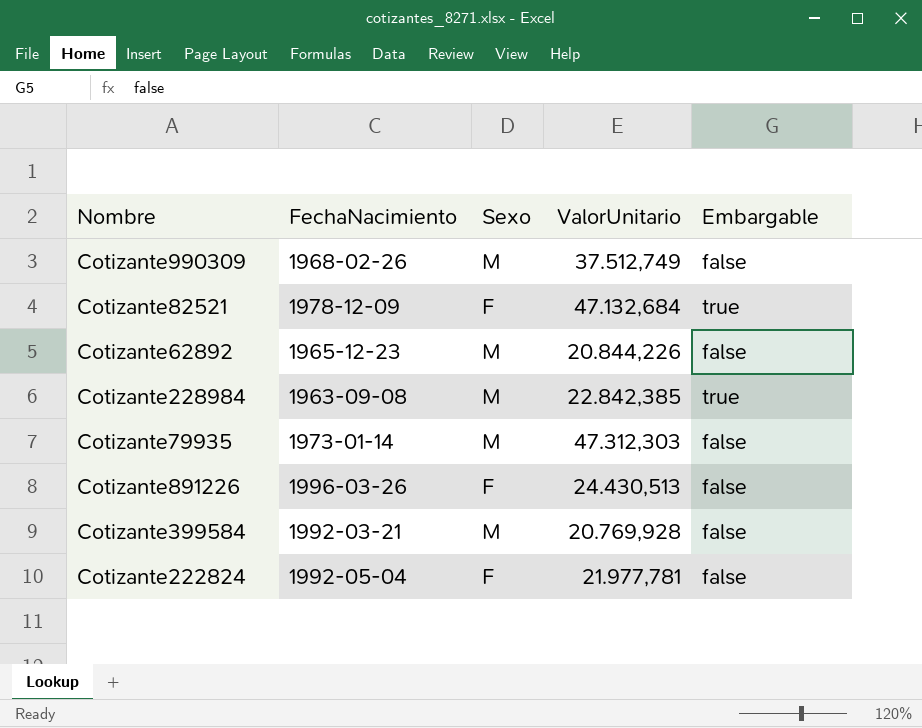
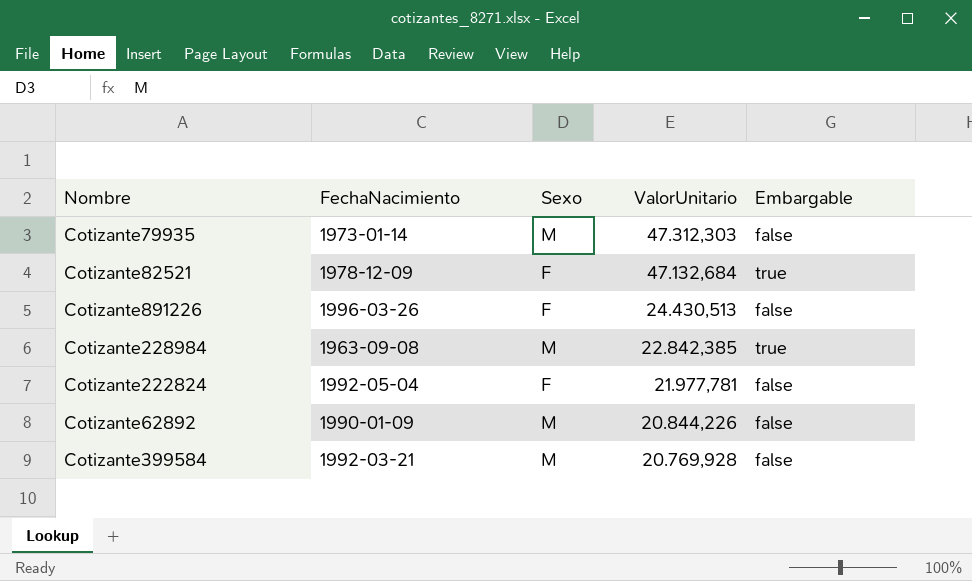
row order: none -> ValorUnitario descending
row Cotizante990309: 1968-02-26 | M | 37.512,749 | false -> none
Cotizante62892 | FechaNacimiento: 1965-12-23 -> 1990-01-09

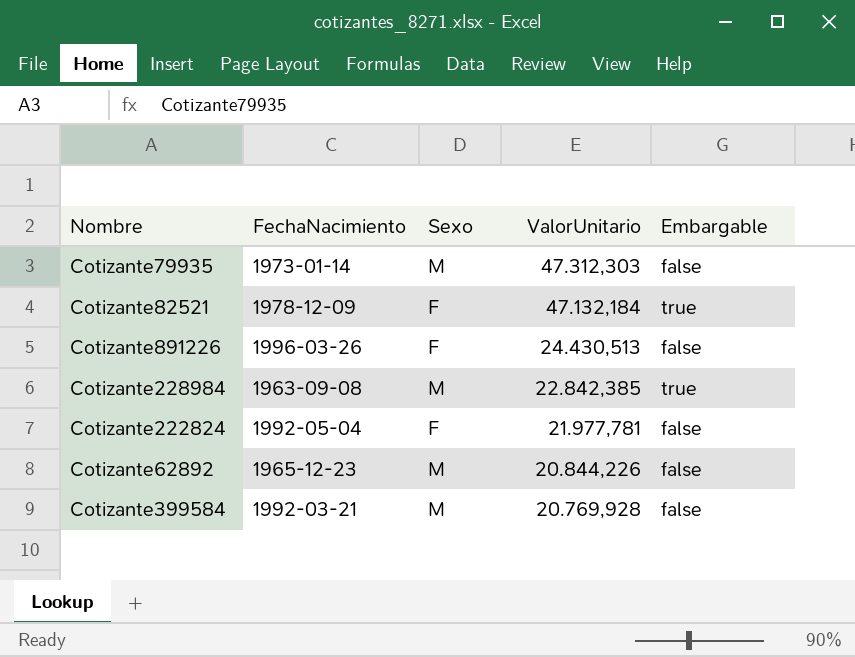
Cotizante82521 | ValorUnitario: 47.132,684 -> 47.132,184
Cotizante62892 | FechaNacimiento: 1990-01-09 -> 1965-12-23

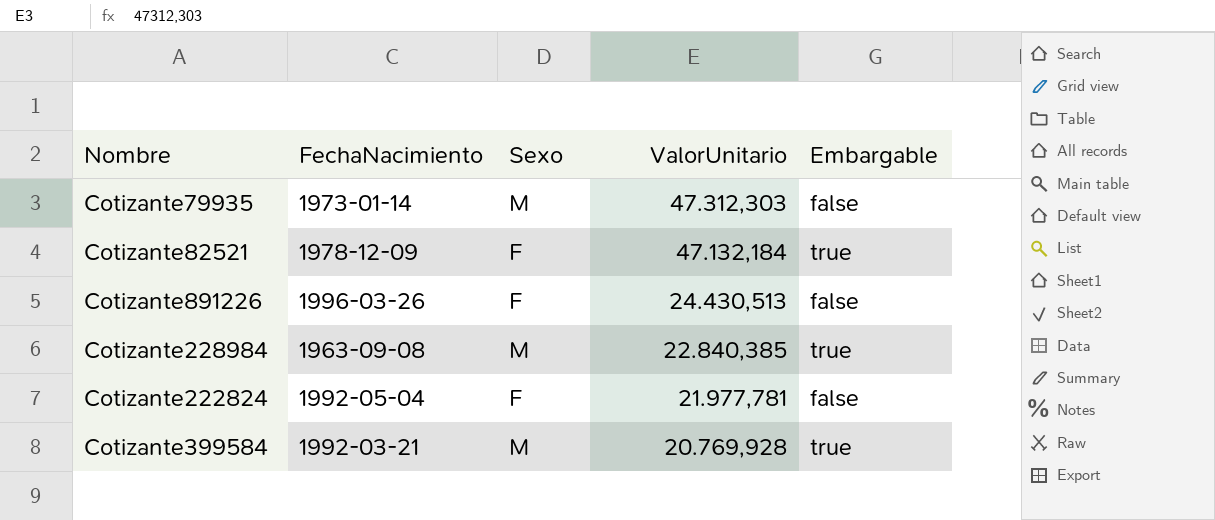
row Cotizante62892: 1965-12-23 | M | 20.844,226 | false -> none
Cotizante228984 | ValorUnitario: 22.842,385 -> 22.840,385
Cotizante399584 | Embargable: false -> true

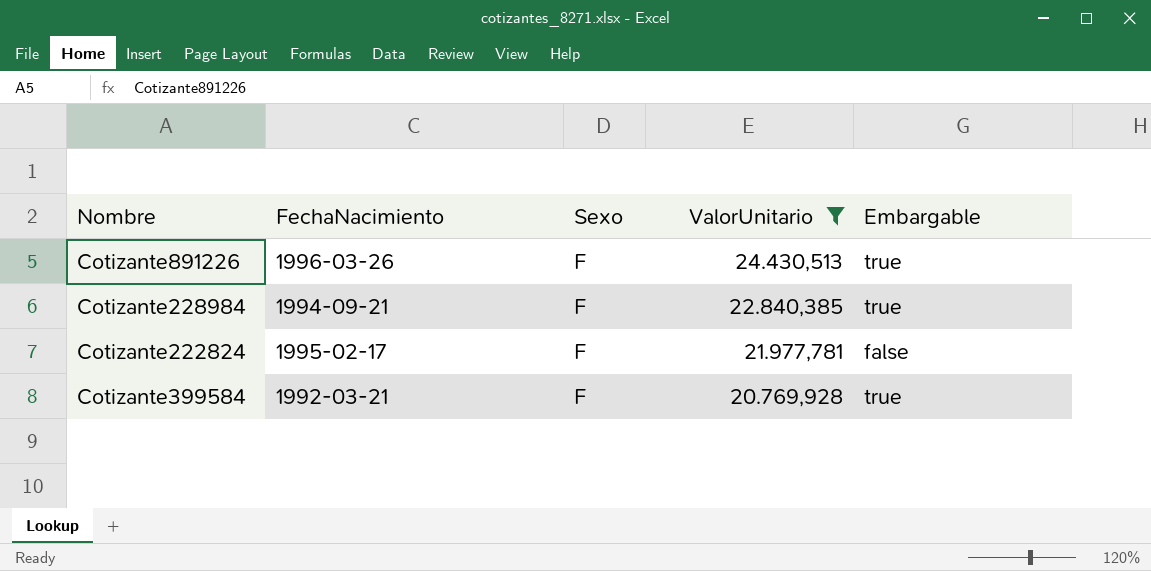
filter: none -> ValorUnitario <= 24.430,513
Cotizante891226 | Embargable: false -> true
Cotizante228984 | FechaNacimiento: 1963-09-08 -> 1994-09-21
Cotizante228984 | Sexo: M -> F
Cotizante222824 | FechaNacimiento: 1992-05-04 -> 1995-02-17
Cotizante399584 | Sexo: M -> F

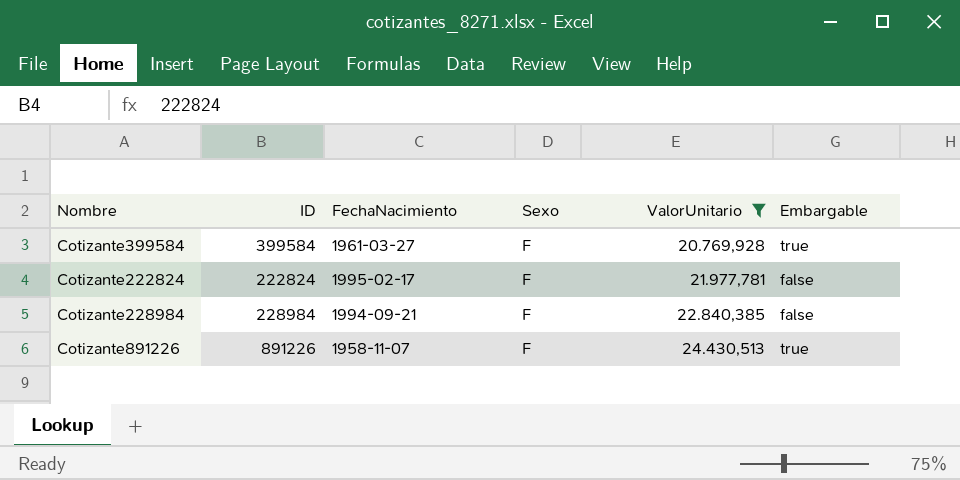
row order: ValorUnitario descending -> ValorUnitario ascending
column ID | position: none -> 2
Cotizante399584 | FechaNacimiento: 1992-03-21 -> 1961-03-27
Cotizante228984 | Embargable: true -> false
Cotizante891226 | FechaNacimiento: 1996-03-26 -> 1958-11-07

